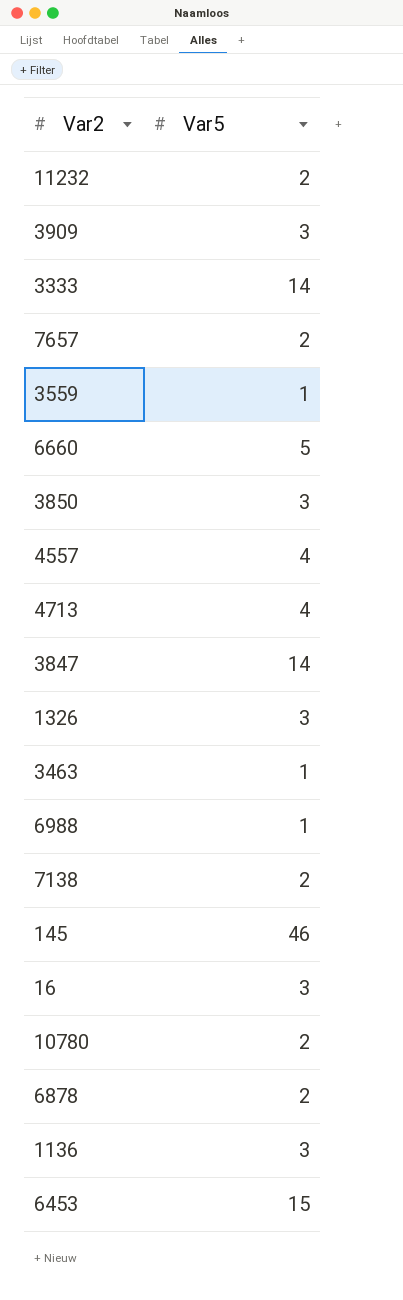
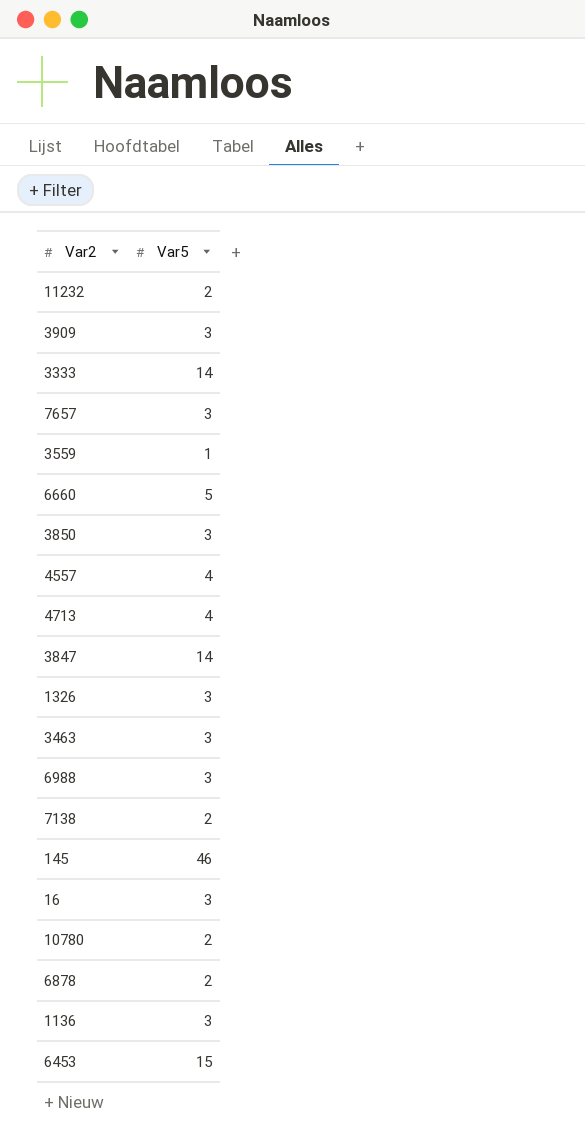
7657 | Var5: 2 -> 3
3463 | Var5: 1 -> 3
6988 | Var5: 1 -> 3

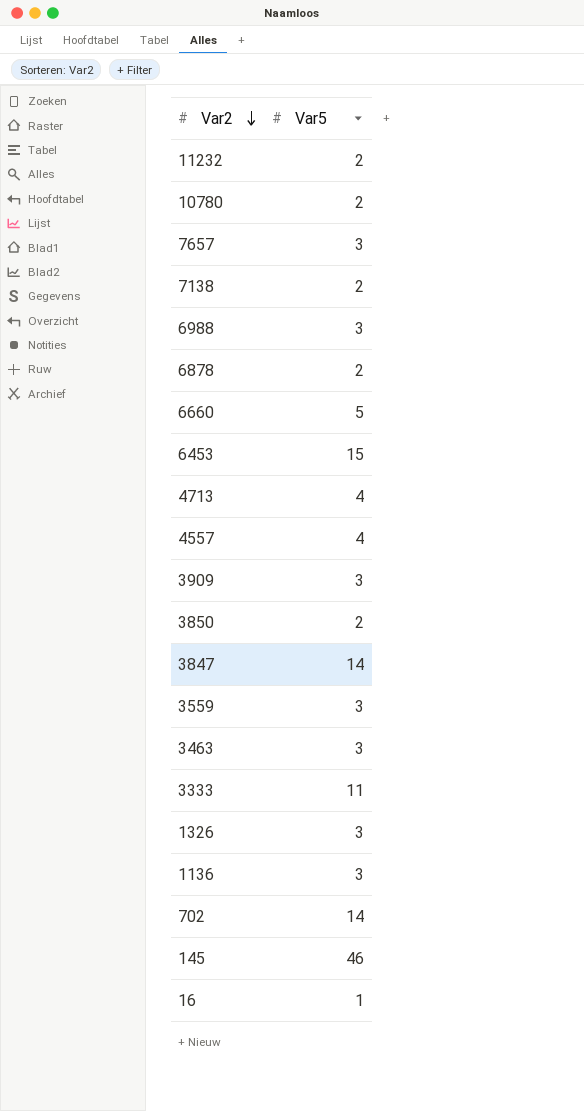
row order: none -> Var2 descending
3850 | Var5: 3 -> 2
3559 | Var5: 1 -> 3
3333 | Var5: 14 -> 11
row 702: none -> 14
16 | Var5: 3 -> 1

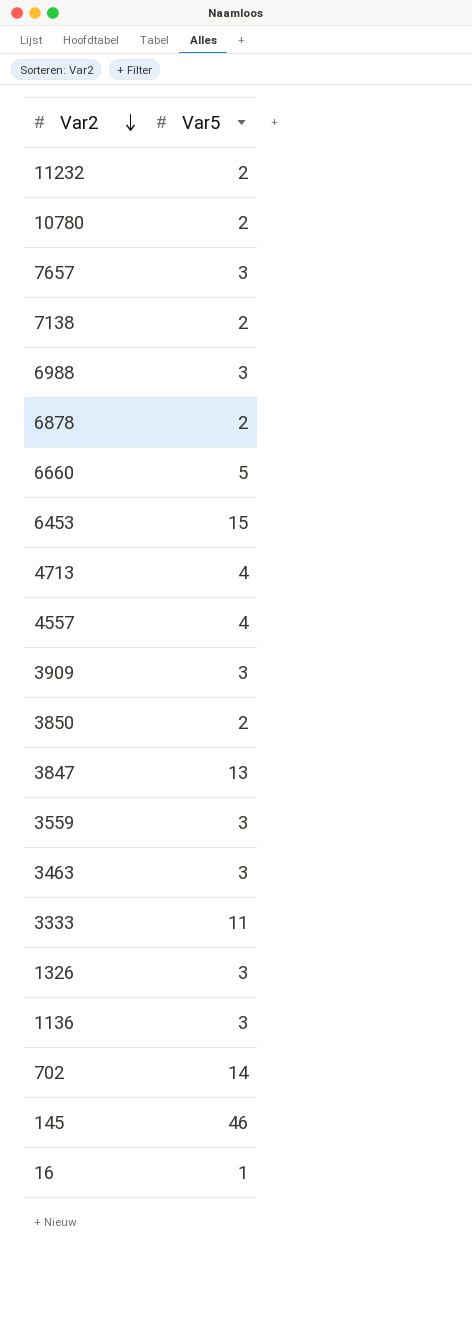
3847 | Var5: 14 -> 13

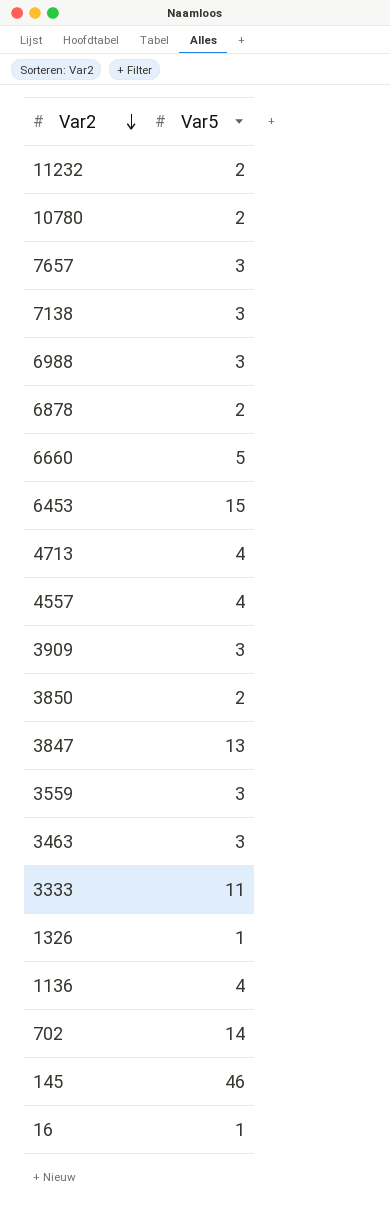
7138 | Var5: 2 -> 3
1326 | Var5: 3 -> 1
1136 | Var5: 3 -> 4

